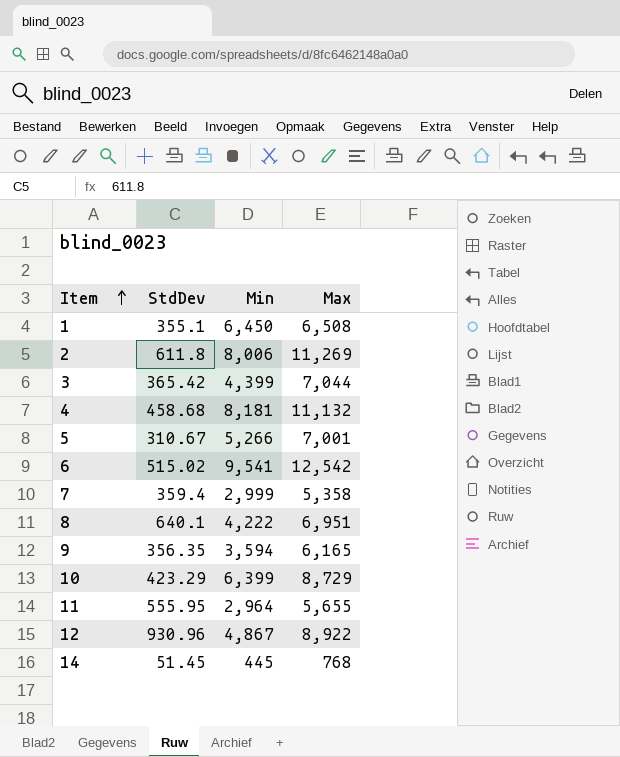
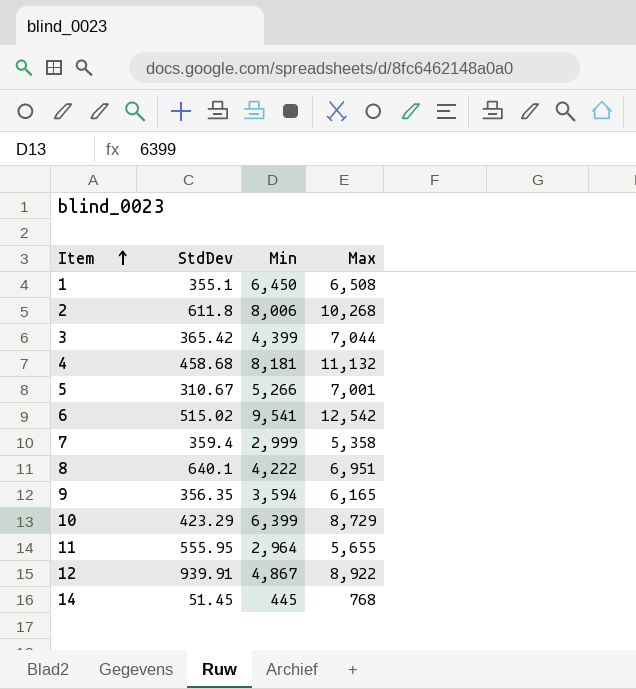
2 | Max: 11,269 -> 10,268
12 | StdDev: 930.96 -> 939.91

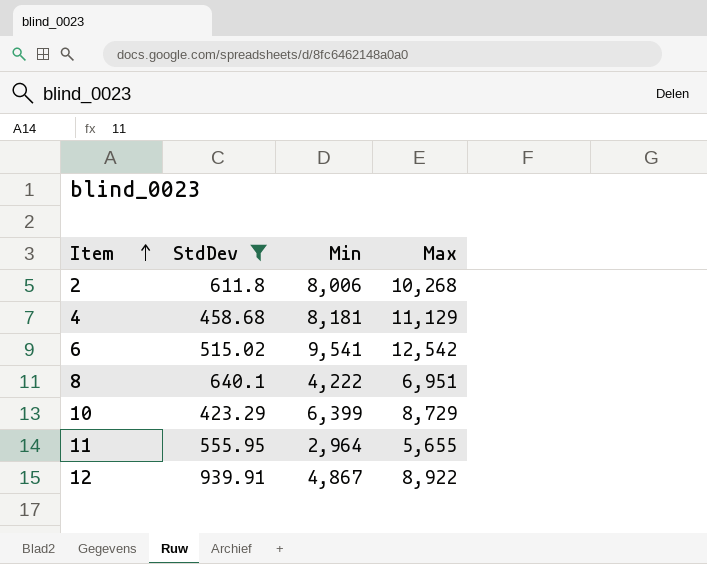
filter: none -> StdDev >= 423.29
4 | Max: 11,132 -> 11,129

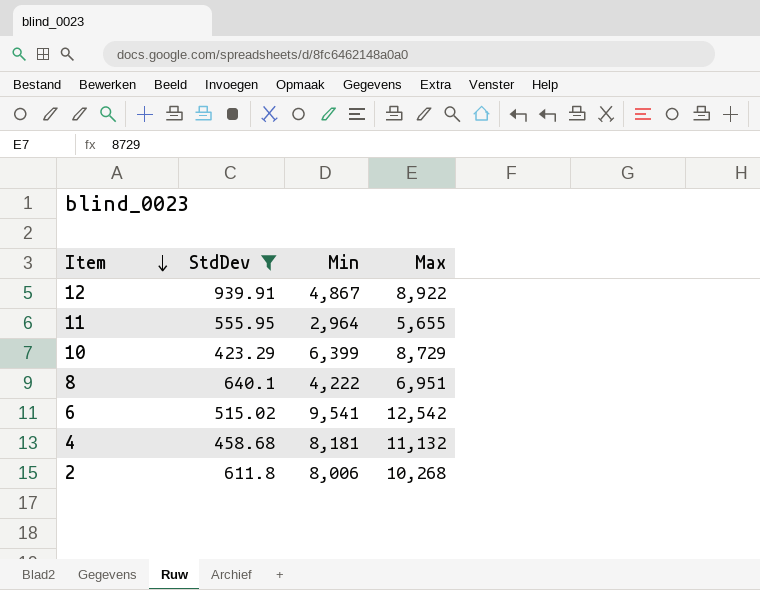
row order: Item ascending -> Item descending
4 | Max: 11,129 -> 11,132

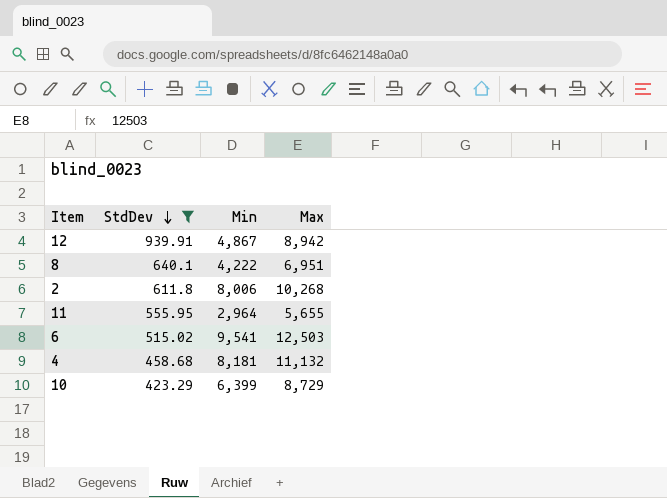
row order: Item descending -> StdDev descending
12 | Max: 8,922 -> 8,942
6 | Max: 12,542 -> 12,503

